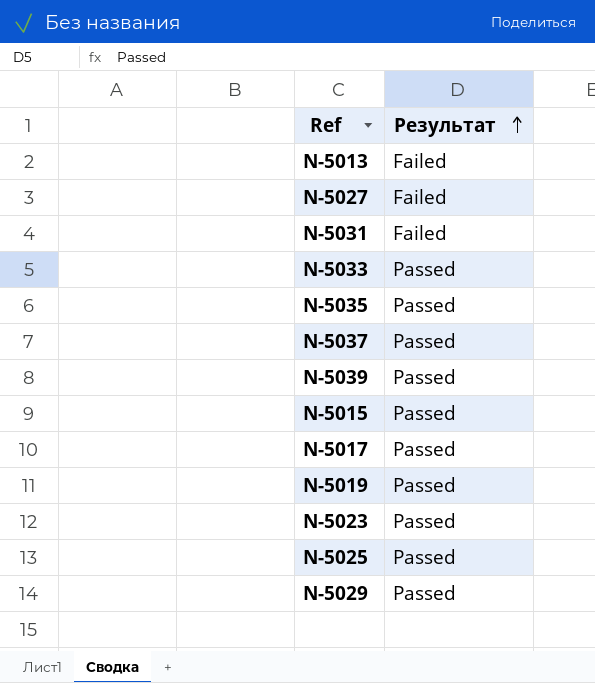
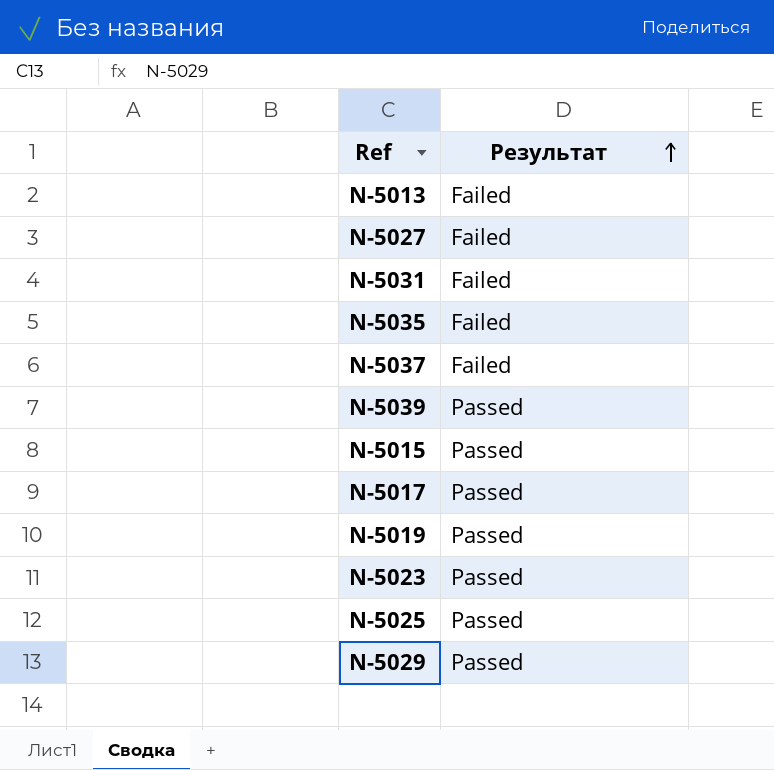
row N-5033: Passed -> none
N-5035 | Результат: Passed -> Failed
N-5037 | Результат: Passed -> Failed

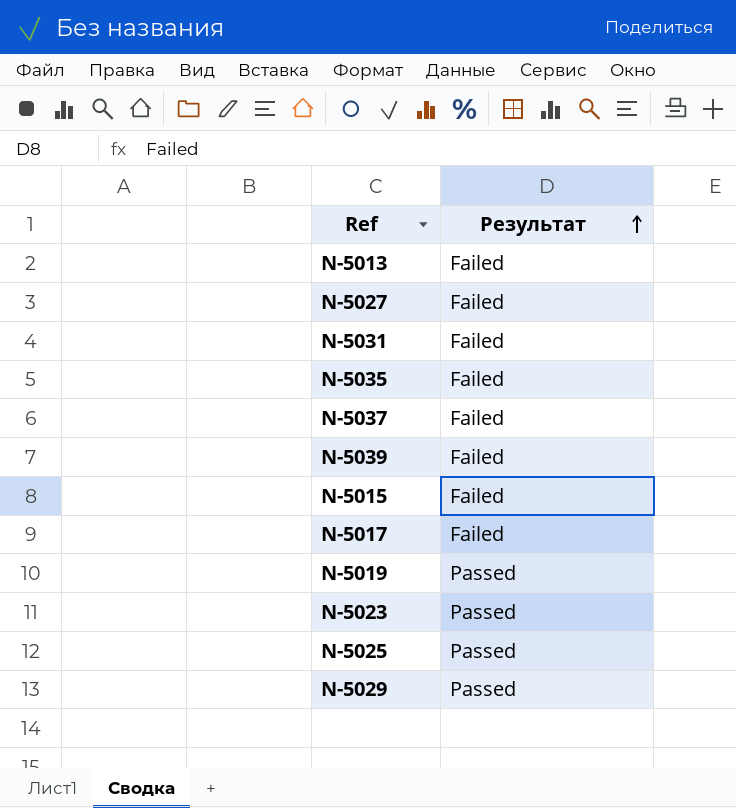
N-5039 | Результат: Passed -> Failed
N-5015 | Результат: Passed -> Failed
N-5017 | Результат: Passed -> Failed

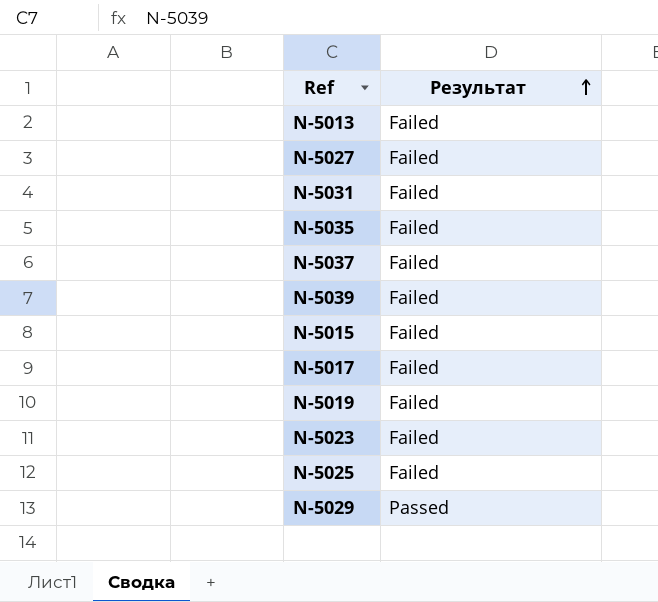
N-5019 | Результат: Passed -> Failed
N-5023 | Результат: Passed -> Failed
N-5025 | Результат: Passed -> Failed

